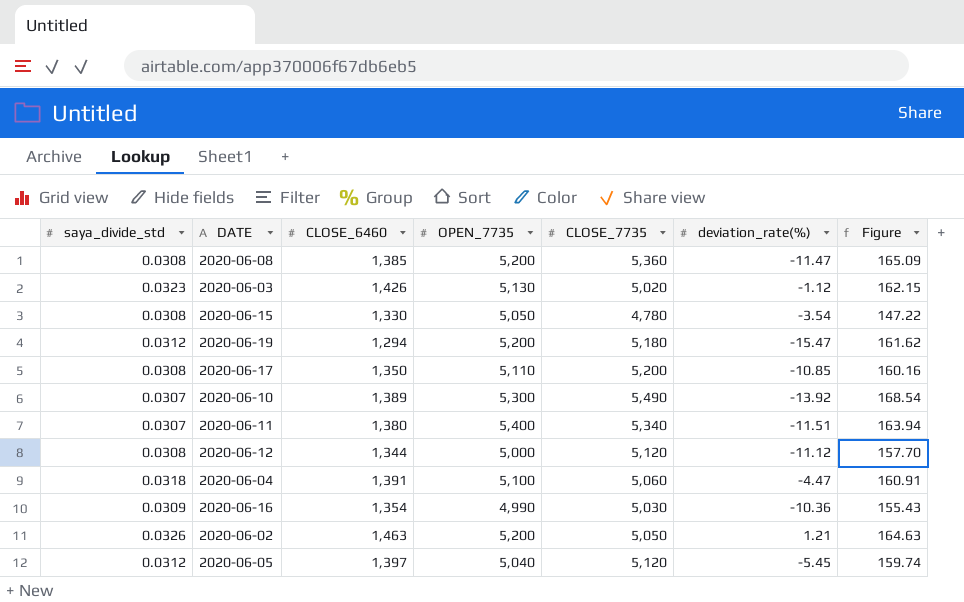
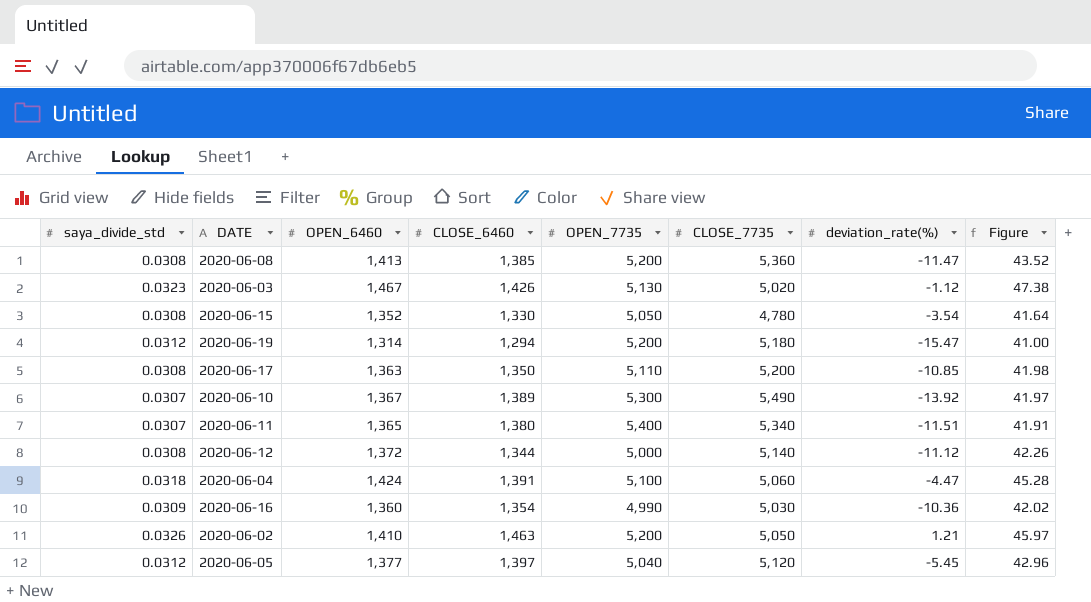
column OPEN_6460 | position: none -> 3
column Figure | formula: [saya_divide_std] * [CLOSE_7735] -> [saya_divide_std] * [OPEN_6460]
2020-06-12 | CLOSE_7735: 5,120 -> 5,140

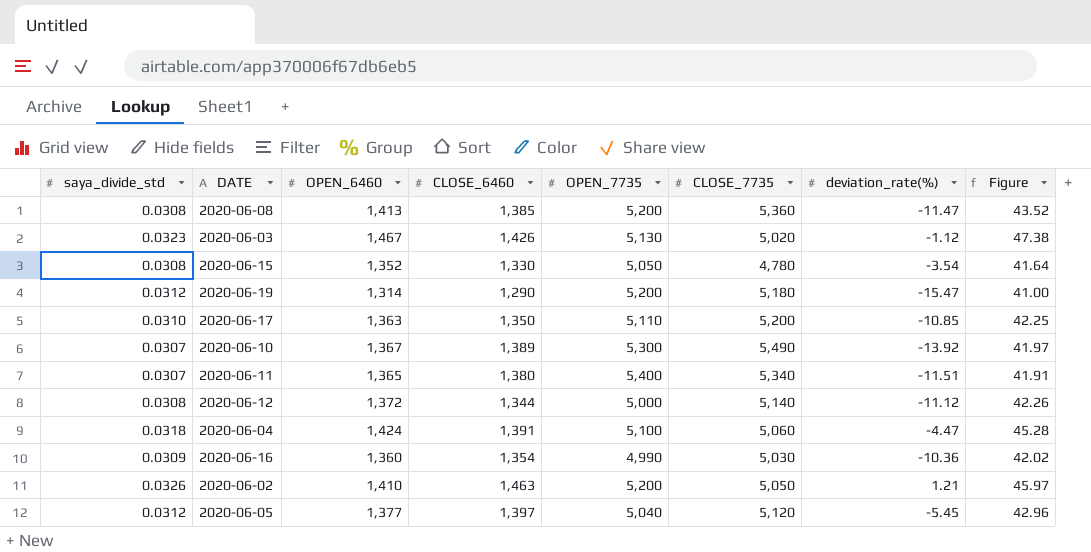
2020-06-19 | CLOSE_6460: 1,294 -> 1,290
2020-06-17 | saya_divide_std: 0.0308 -> 0.0310
2020-06-17 | Figure: 41.98 -> 42.25

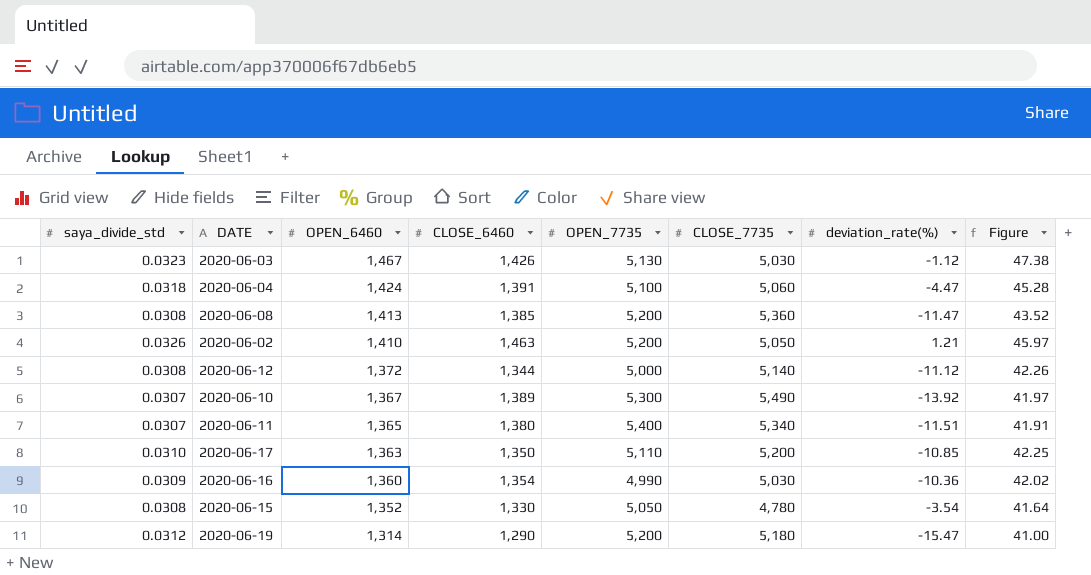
row order: none -> OPEN_6460 descending
row 2020-06-05: 0.0312 | 1,377 | 1,397 | 5,040 | 5,120 | -5.45 | 42.96 -> none
2020-06-03 | CLOSE_7735: 5,020 -> 5,030

